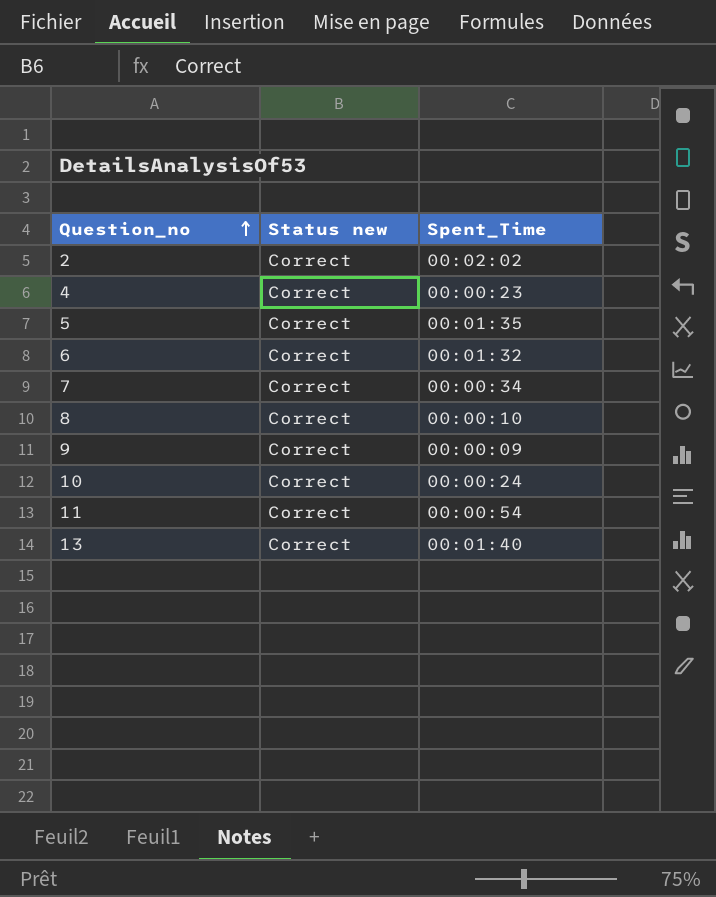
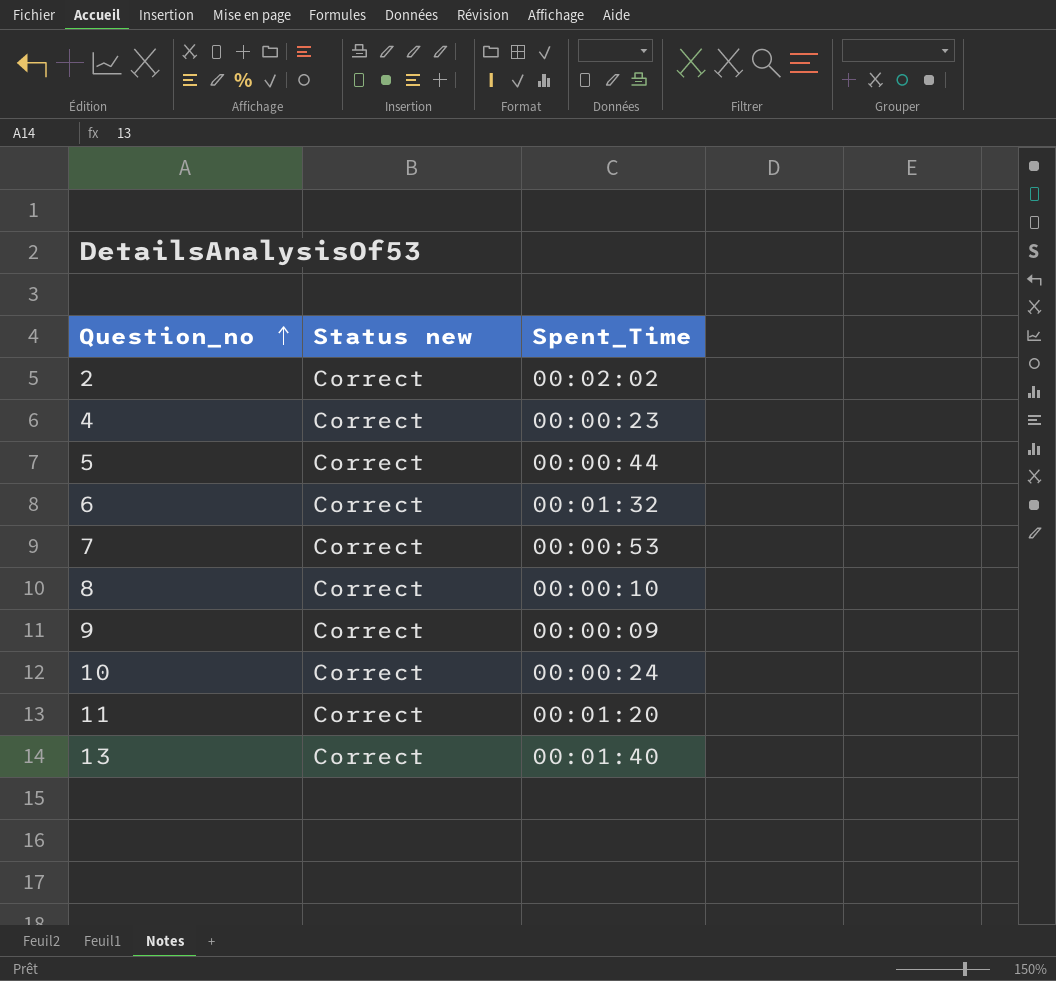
5 | Spent_Time: 00:01:35 -> 00:00:44
7 | Spent_Time: 00:00:34 -> 00:00:53
11 | Spent_Time: 00:00:54 -> 00:01:20

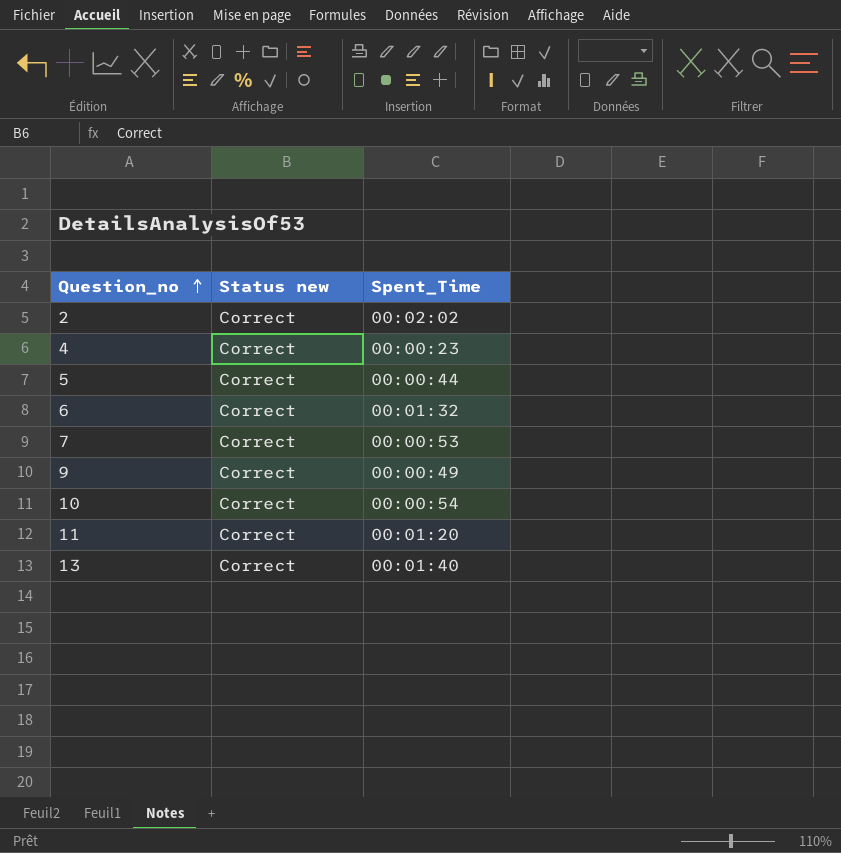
row 8: Correct | 00:00:10 -> none
9 | Spent_Time: 00:00:09 -> 00:00:49
10 | Spent_Time: 00:00:24 -> 00:00:54

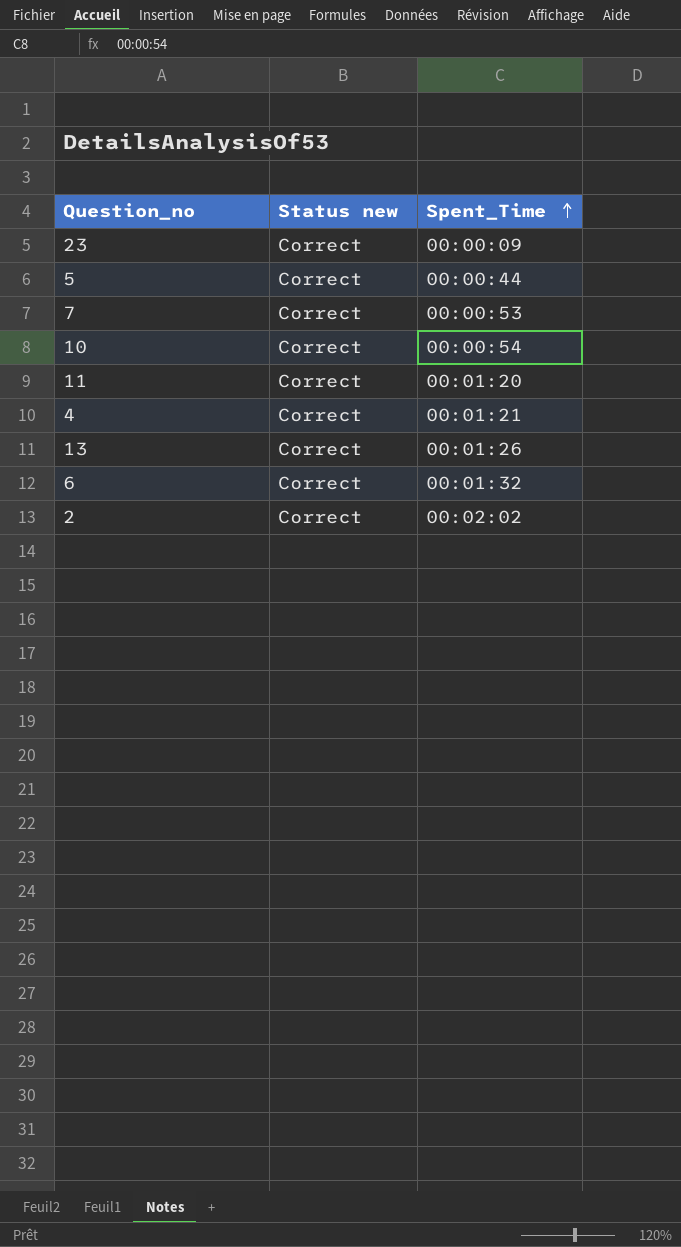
row order: Question_no ascending -> Spent_Time ascending
row 9: Correct | 00:00:49 -> none
row 23: none -> Correct | 00:00:09
4 | Spent_Time: 00:00:23 -> 00:01:21
13 | Spent_Time: 00:01:40 -> 00:01:26

